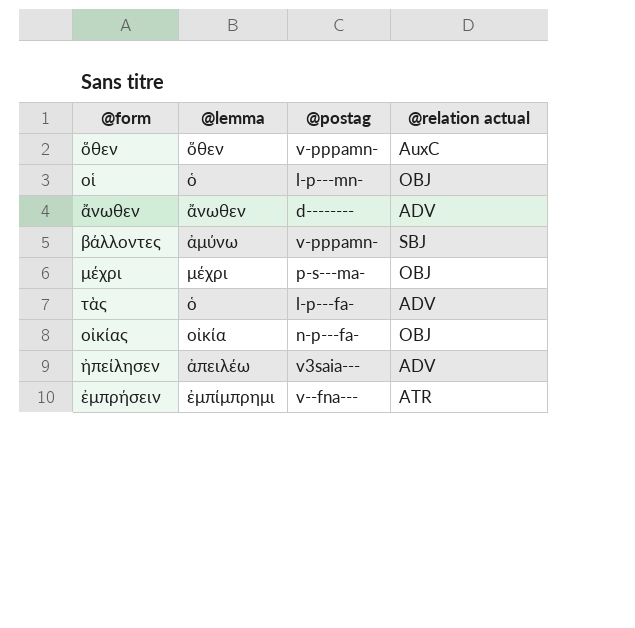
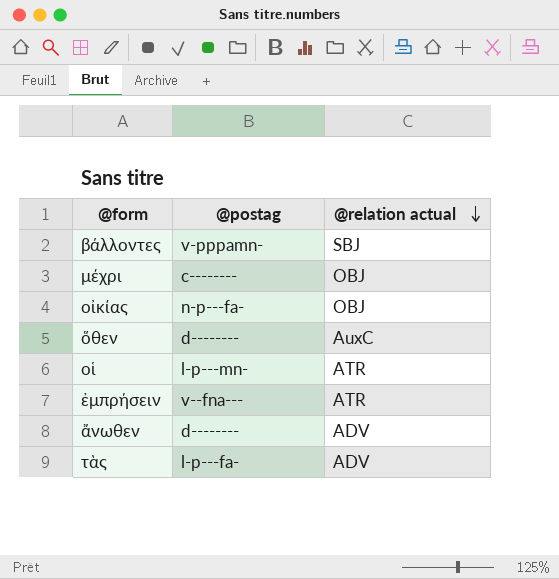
row order: none -> @relation actual descending
column @lemma | position: 2 -> none
row ἠπείλησεν: ἀπειλέω | v3saia--- | ADV -> none
μέχρι | @postag: p-s---ma- -> c--------
ὅθεν | @postag: v-pppamn- -> d--------
οἱ | @relation actual: OBJ -> ATR

